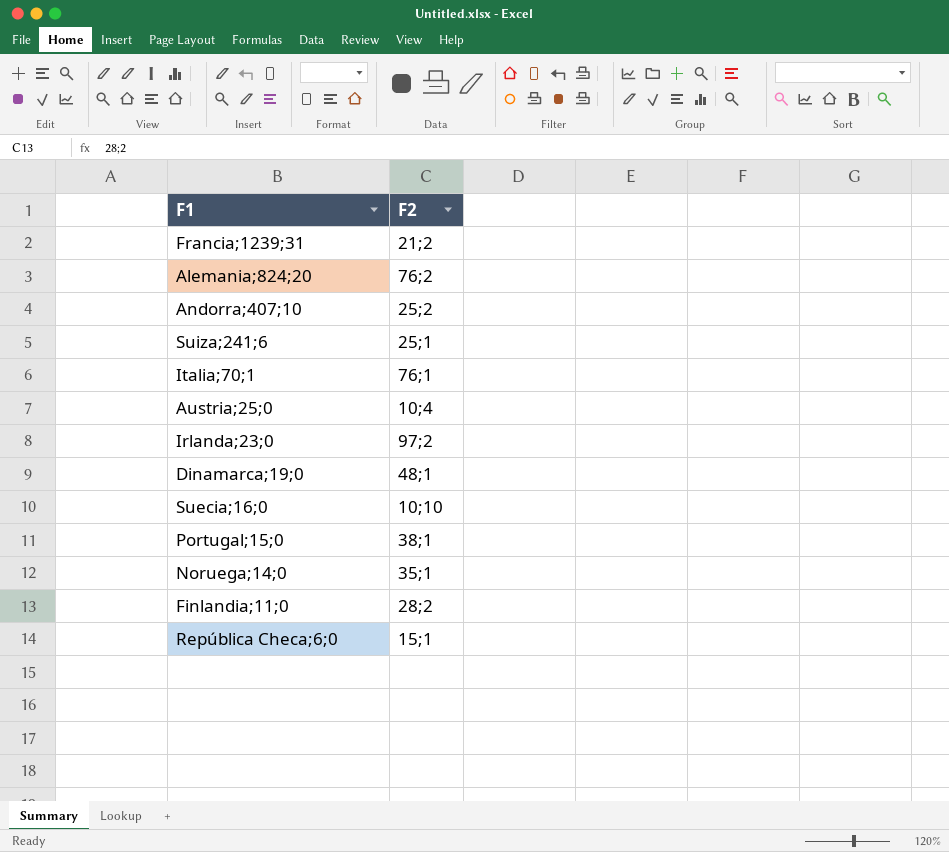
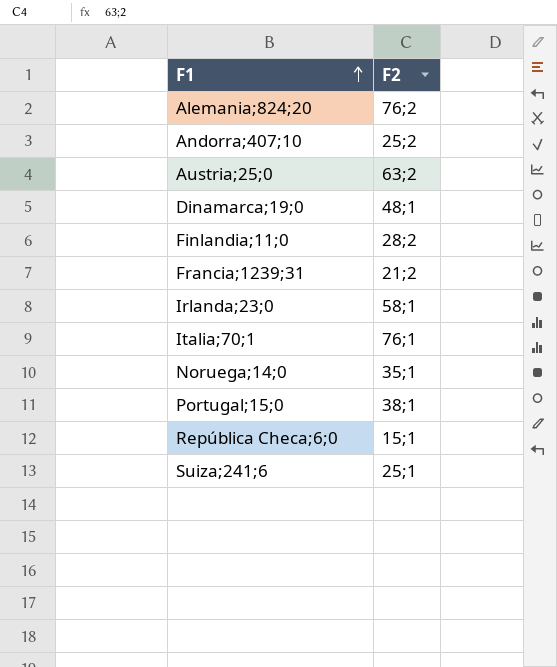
row order: none -> F1 ascending
row Suecia;16;0: 10;10 -> none
Austria;25;0 | F2: 10;4 -> 63;2
Irlanda;23;0 | F2: 97;2 -> 58;1

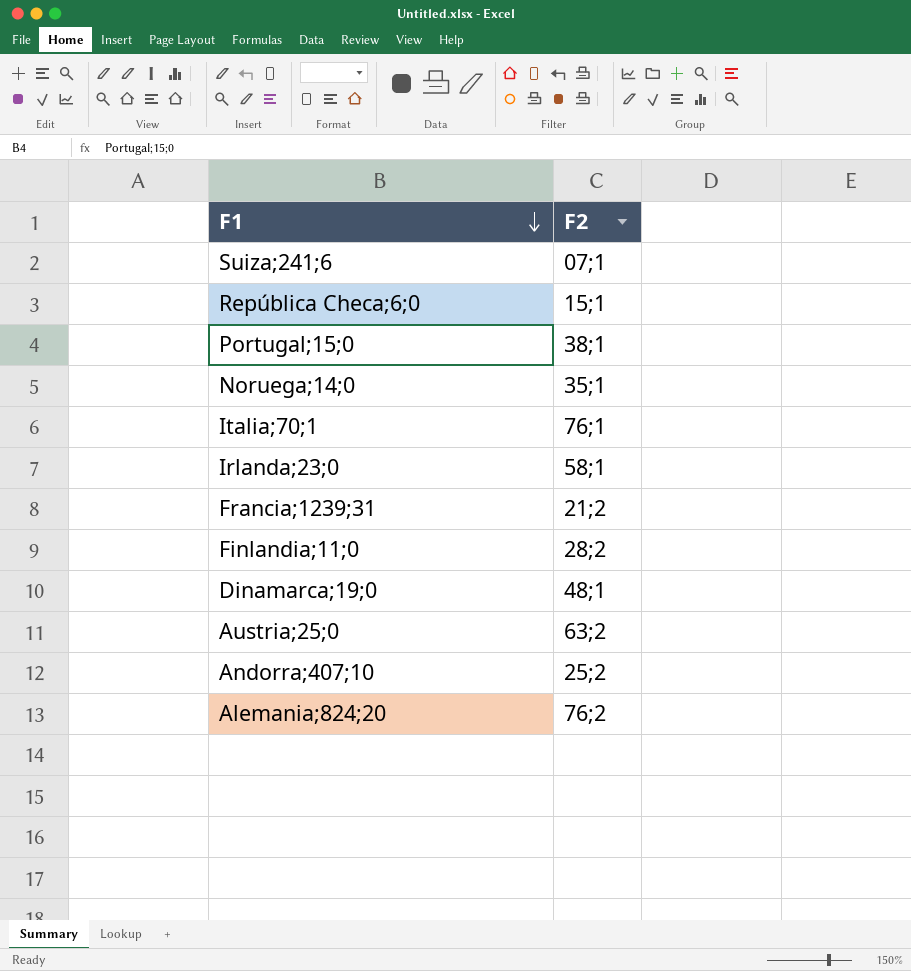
row order: F1 ascending -> F1 descending
Suiza;241;6 | F2: 25;1 -> 07;1

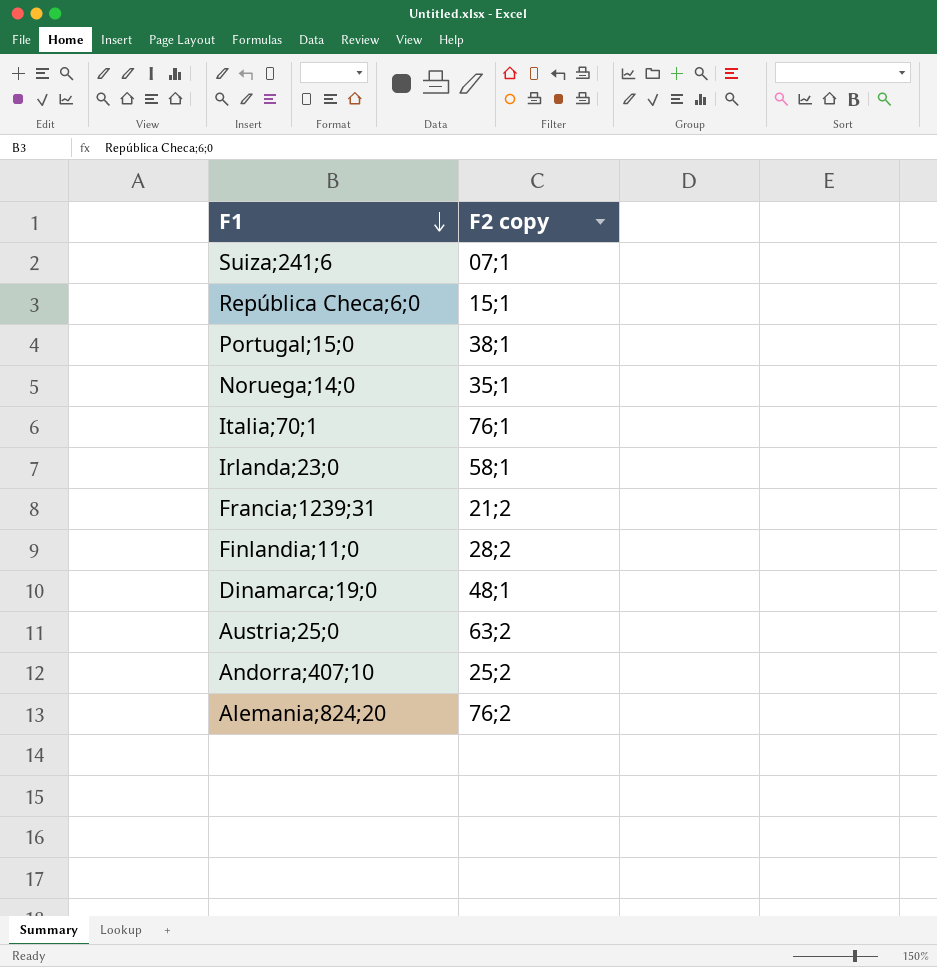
column name: F2 -> F2 copy

